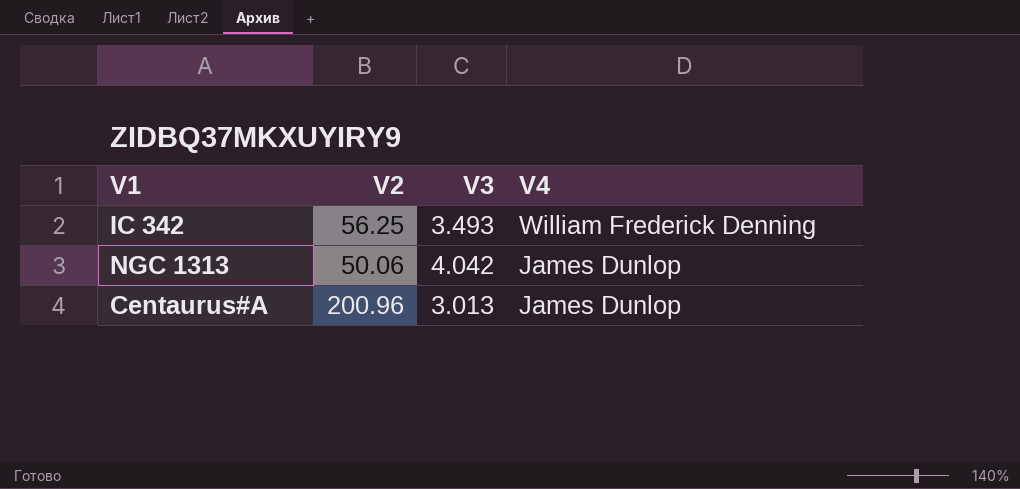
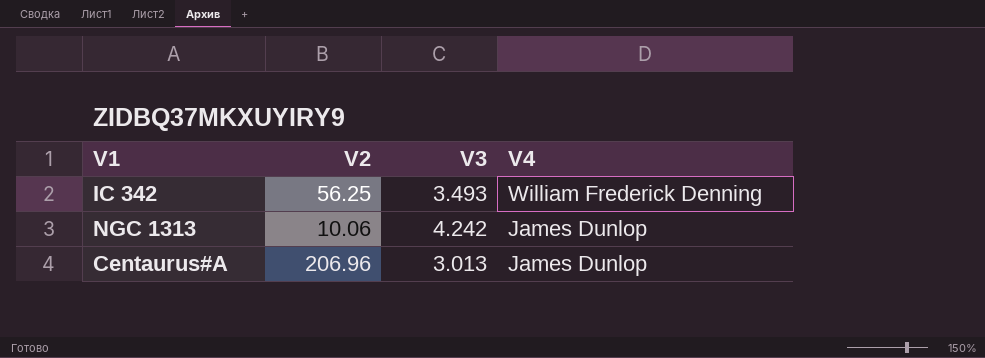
NGC 1313 | V2: 50.06 -> 10.06
NGC 1313 | V3: 4.042 -> 4.242
Centaurus#A | V2: 200.96 -> 206.96

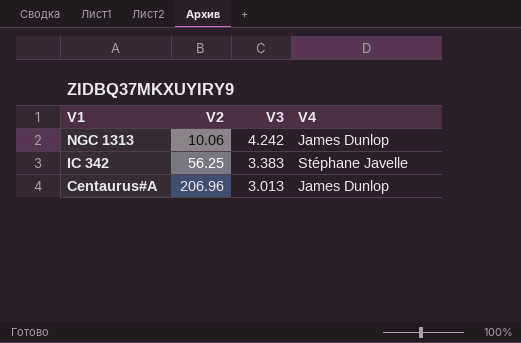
row order: V4 descending -> V1 descending
IC 342 | V3: 3.493 -> 3.383
IC 342 | V4: William Frederick Denning -> Stéphane Javelle

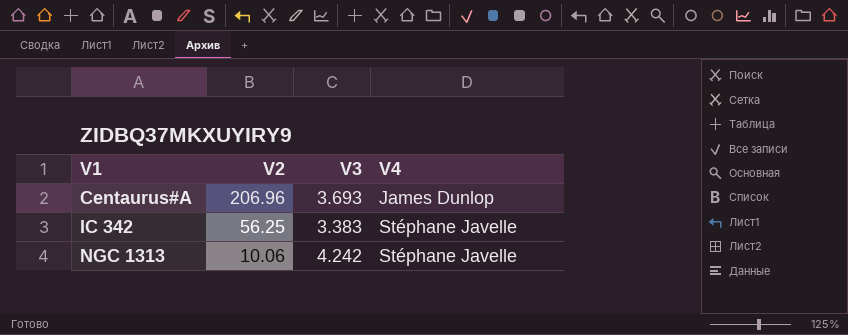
row order: V1 descending -> V1 ascending
Centaurus#A | V3: 3.013 -> 3.693
NGC 1313 | V4: James Dunlop -> Stéphane Javelle

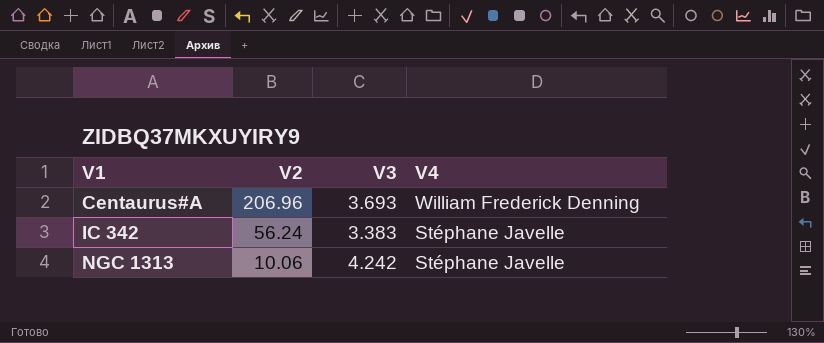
Centaurus#A | V4: James Dunlop -> William Frederick Denning
IC 342 | V2: 56.25 -> 56.24

